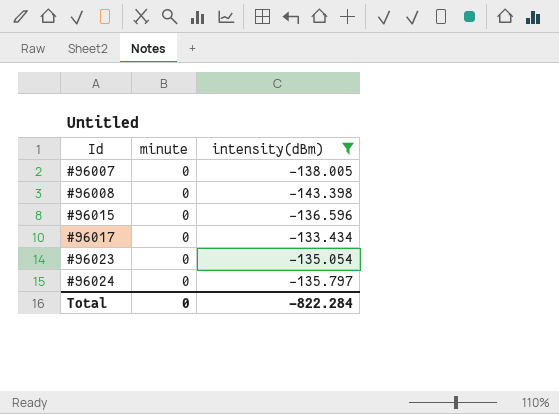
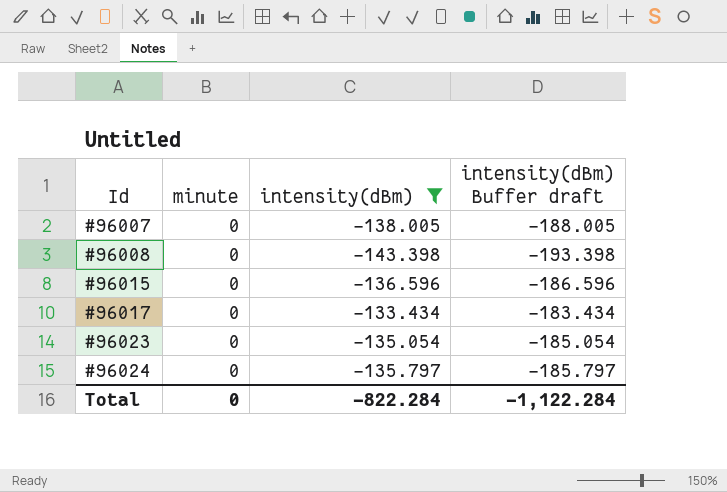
column intensity(dBm) Buffer draft | formula: none -> [intensity(dBm)] - 50

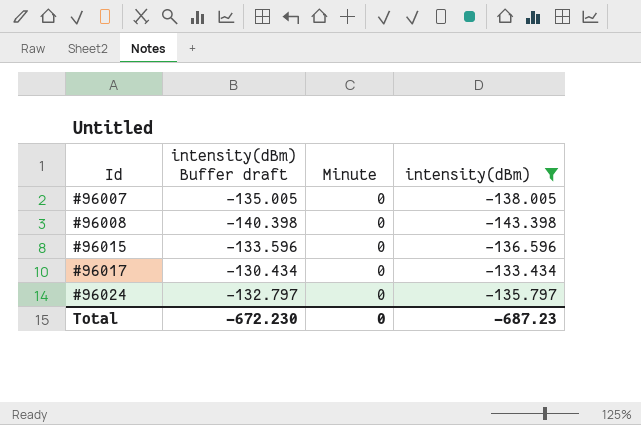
column intensity(dBm) Buffer draft | formula: [intensity(dBm)] - 50 -> [intensity(dBm)] + 3
column intensity(dBm) Buffer draft | position: 4 -> 2
column name: minute -> Minute
row #96023: 0 | -135.054 | -185.054 -> none
Total | intensity(dBm) Buffer draft: -1,122.284 -> -672.230
Total | intensity(dBm): -822.284 -> -687.23

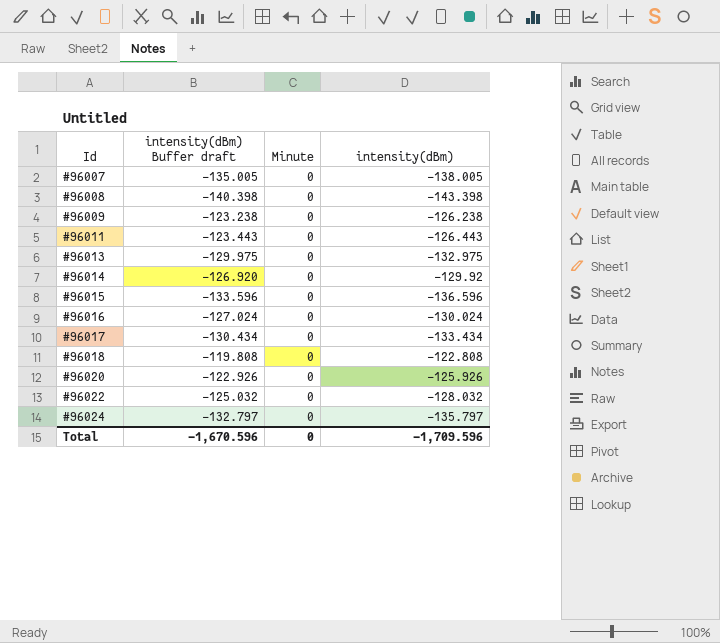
filter: intensity(dBm) <= -133.434 -> none
Total | intensity(dBm) Buffer draft: -672.230 -> -1,670.596
Total | intensity(dBm): -687.23 -> -1,709.596

